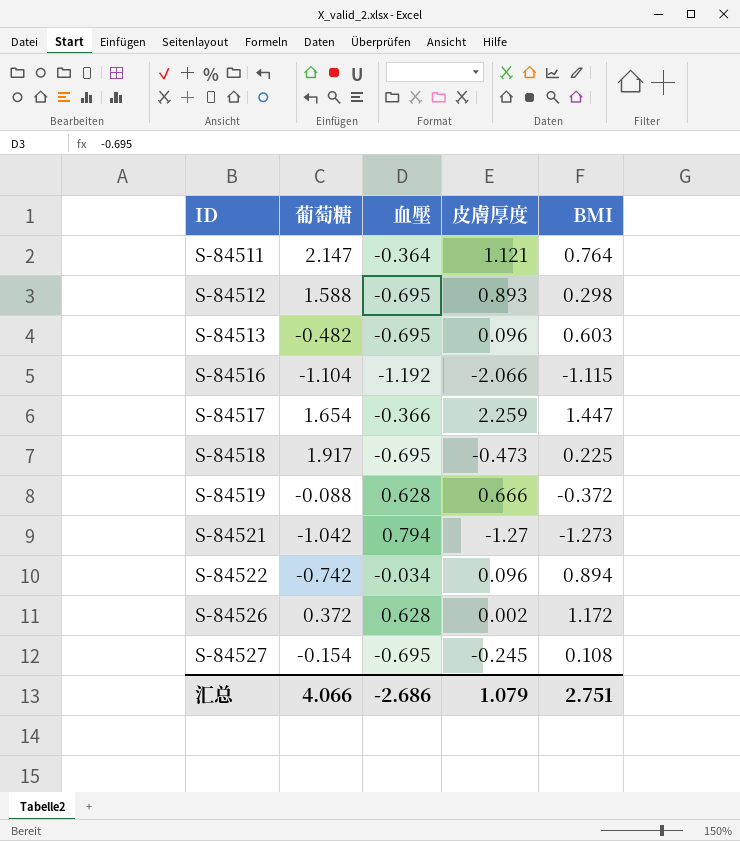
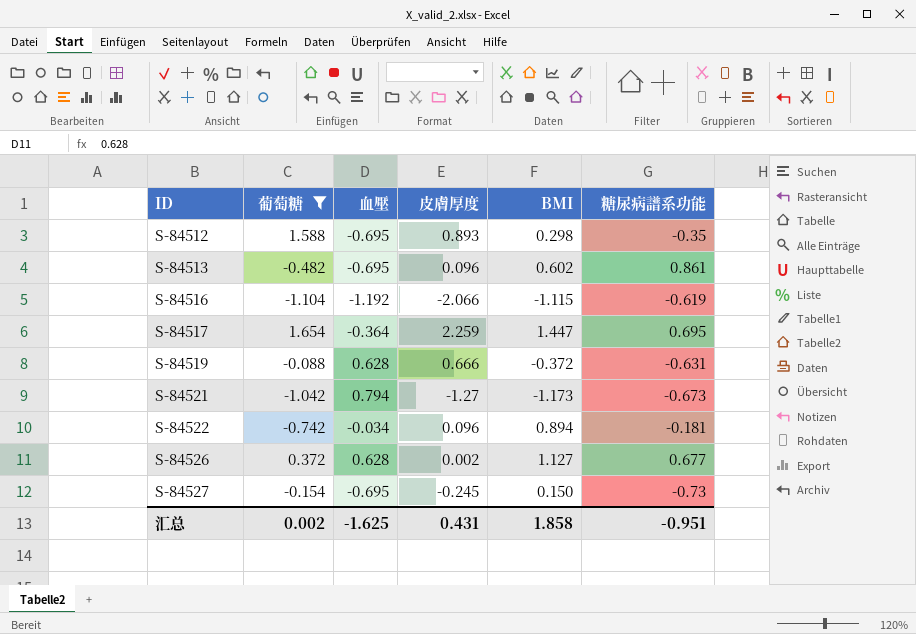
filter: none -> 葡萄糖 <= 1.654
column 糖尿病譜系功能 | position: none -> 6
S-84513 | BMI: 0.603 -> 0.602
S-84517 | 血壓: -0.366 -> -0.364
S-84521 | BMI: -1.273 -> -1.173
S-84526 | BMI: 1.172 -> 1.127
S-84527 | BMI: 0.108 -> 0.150
汇总 | 葡萄糖: 4.066 -> 0.002
汇总 | 血壓: -2.686 -> -1.625
汇总 | 皮膚厚度: 1.079 -> 0.431
汇总 | BMI: 2.751 -> 1.858

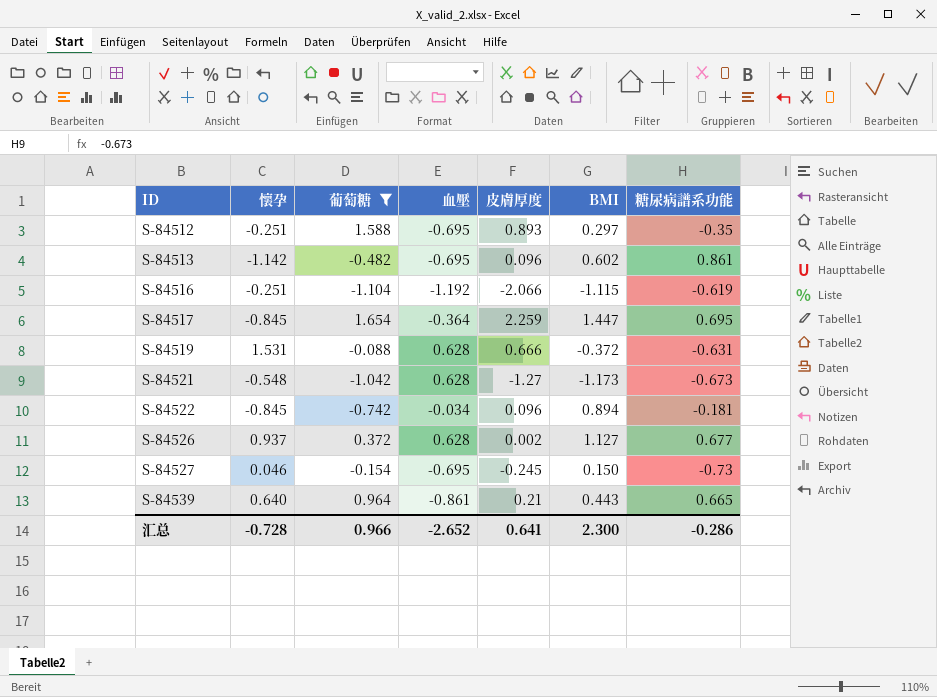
column 懷孕 | position: none -> 2
S-84512 | BMI: 0.298 -> 0.297
S-84521 | 血壓: 0.794 -> 0.628
row S-84539: none -> 0.640 | 0.964 | -0.861 | 0.21 | 0.443 | 0.665
汇总 | 葡萄糖: 0.002 -> 0.966
汇总 | 血壓: -1.625 -> -2.652
汇总 | 皮膚厚度: 0.431 -> 0.641
汇总 | BMI: 1.858 -> 2.300
汇总 | 糖尿病譜系功能: -0.951 -> -0.286

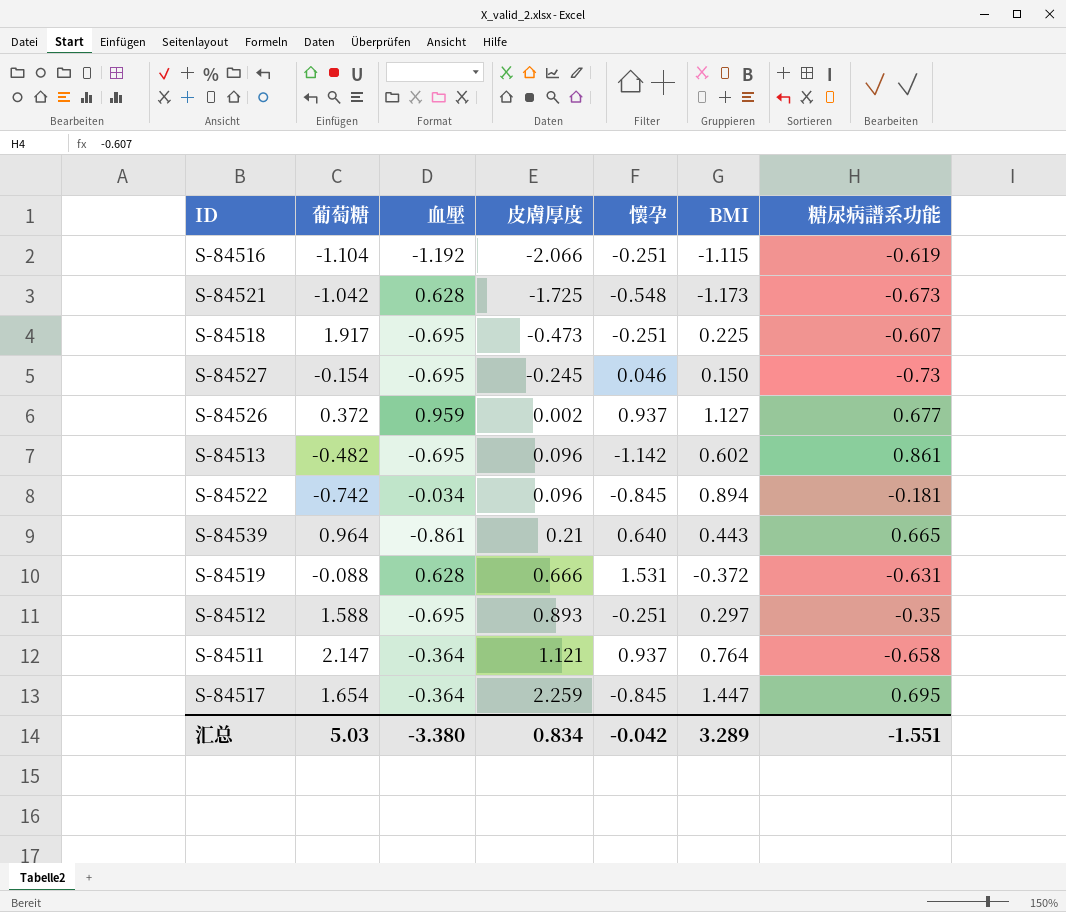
filter: 葡萄糖 <= 1.654 -> none
row order: ID ascending -> 皮膚厚度 ascending
column 懷孕 | position: 2 -> 5
S-84521 | 皮膚厚度: -1.27 -> -1.725
S-84526 | 血壓: 0.628 -> 0.959
汇总 | 葡萄糖: 0.966 -> 5.03
汇总 | 血壓: -2.652 -> -3.380
汇总 | 皮膚厚度: 0.641 -> 0.834
汇总 | 懷孕: -0.728 -> -0.042
汇总 | BMI: 2.300 -> 3.289
汇总 | 糖尿病譜系功能: -0.286 -> -1.551

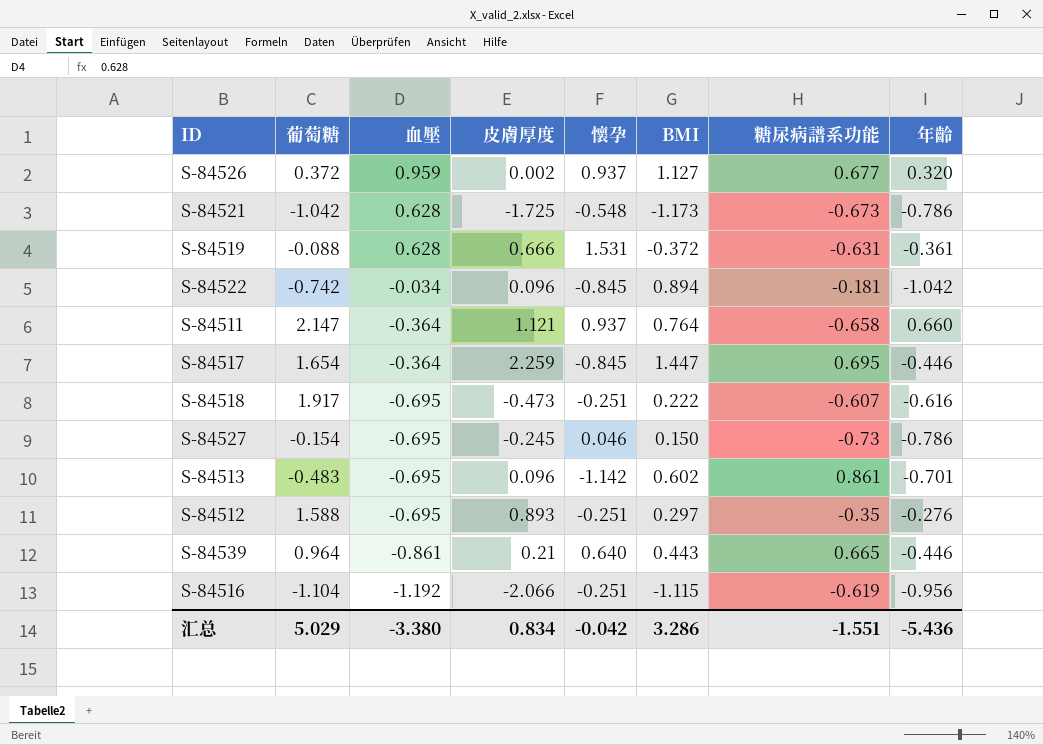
row order: 皮膚厚度 ascending -> 血壓 descending
column 年齡 | position: none -> 8
S-84518 | BMI: 0.225 -> 0.222
S-84513 | 葡萄糖: -0.482 -> -0.483
汇总 | 葡萄糖: 5.03 -> 5.029
汇总 | BMI: 3.289 -> 3.286

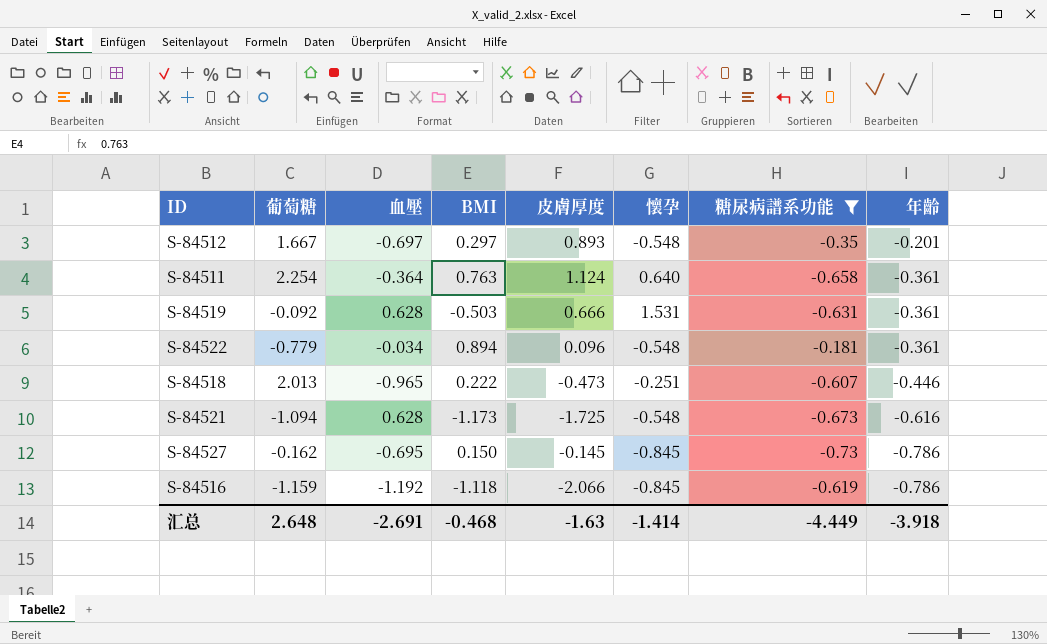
filter: none -> 糖尿病譜系功能 <= -0.181
row order: 血壓 descending -> 年齡 descending
column BMI | position: 6 -> 4
S-84512 | 葡萄糖: 1.588 -> 1.667
S-84512 | 血壓: -0.695 -> -0.697
S-84512 | 懷孕: -0.251 -> -0.548
S-84512 | 年齡: -0.276 -> -0.201
S-84511 | 葡萄糖: 2.147 -> 2.254
S-84511 | BMI: 0.764 -> 0.763
S-84511 | 皮膚厚度: 1.121 -> 1.124
S-84511 | 懷孕: 0.937 -> 0.640
S-84511 | 年齡: 0.660 -> -0.361
S-84519 | 葡萄糖: -0.088 -> -0.092
S-84519 | BMI: -0.372 -> -0.503
S-84522 | 葡萄糖: -0.742 -> -0.779
S-84522 | 懷孕: -0.845 -> -0.548
S-84522 | 年齡: -1.042 -> -0.361
S-84518 | 葡萄糖: 1.917 -> 2.013
S-84518 | 血壓: -0.695 -> -0.965
S-84518 | 年齡: -0.616 -> -0.446
S-84521 | 葡萄糖: -1.042 -> -1.094
S-84521 | 年齡: -0.786 -> -0.616
S-84527 | 葡萄糖: -0.154 -> -0.162
S-84527 | 皮膚厚度: -0.245 -> -0.145
S-84527 | 懷孕: 0.046 -> -0.845
S-84516 | 葡萄糖: -1.104 -> -1.159
S-84516 | BMI: -1.115 -> -1.118
S-84516 | 懷孕: -0.251 -> -0.845
S-84516 | 年齡: -0.956 -> -0.786
汇总 | 葡萄糖: 5.029 -> 2.648
汇总 | 血壓: -3.380 -> -2.691
汇总 | BMI: 3.286 -> -0.468
汇总 | 皮膚厚度: 0.834 -> -1.63
汇总 | 懷孕: -0.042 -> -1.414
汇总 | 糖尿病譜系功能: -1.551 -> -4.449
汇总 | 年齡: -5.436 -> -3.918

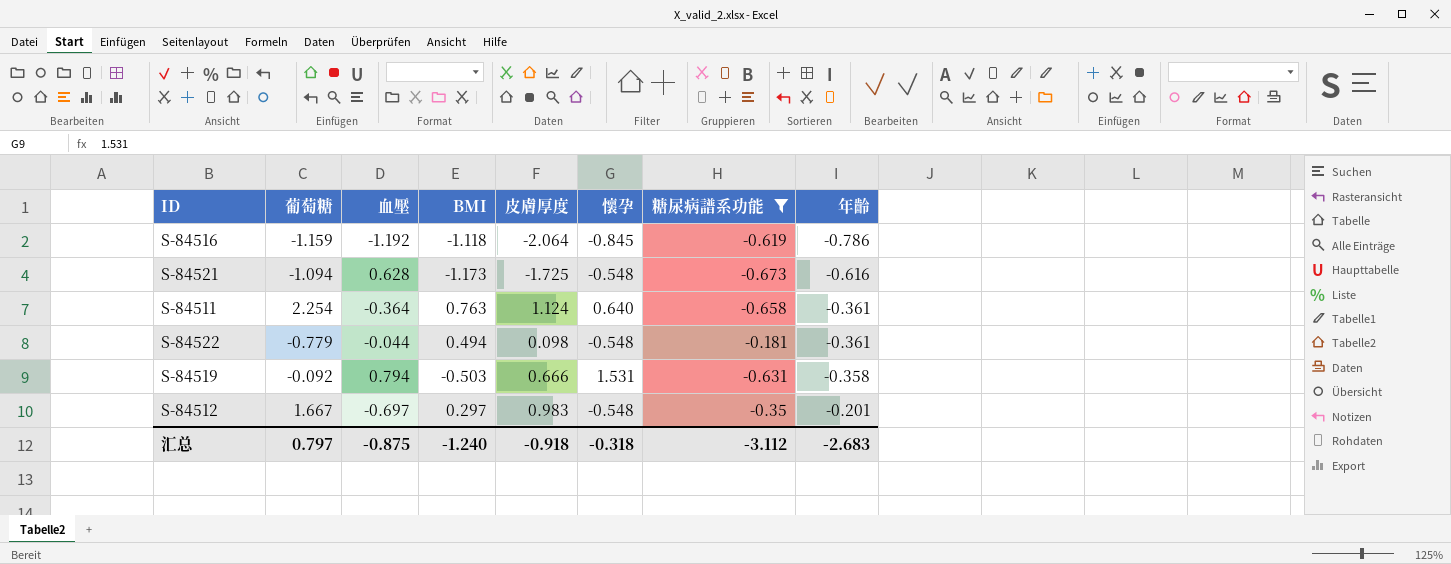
row order: 年齡 descending -> 年齡 ascending
row S-84518: 2.013 | -0.965 | 0.222 | -0.473 | -0.251 | -0.607 | -0.446 -> none
row S-84527: -0.162 | -0.695 | 0.150 | -0.145 | -0.845 | -0.73 | -0.786 -> none
S-84516 | 皮膚厚度: -2.066 -> -2.064
S-84522 | 血壓: -0.034 -> -0.044
S-84522 | BMI: 0.894 -> 0.494
S-84522 | 皮膚厚度: 0.096 -> 0.098
S-84519 | 血壓: 0.628 -> 0.794
S-84519 | 年齡: -0.361 -> -0.358
S-84512 | 皮膚厚度: 0.893 -> 0.983
汇总 | 葡萄糖: 2.648 -> 0.797
汇总 | 血壓: -2.691 -> -0.875
汇总 | BMI: -0.468 -> -1.240
汇总 | 皮膚厚度: -1.63 -> -0.918
汇总 | 懷孕: -1.414 -> -0.318
汇总 | 糖尿病譜系功能: -4.449 -> -3.112
汇总 | 年齡: -3.918 -> -2.683

